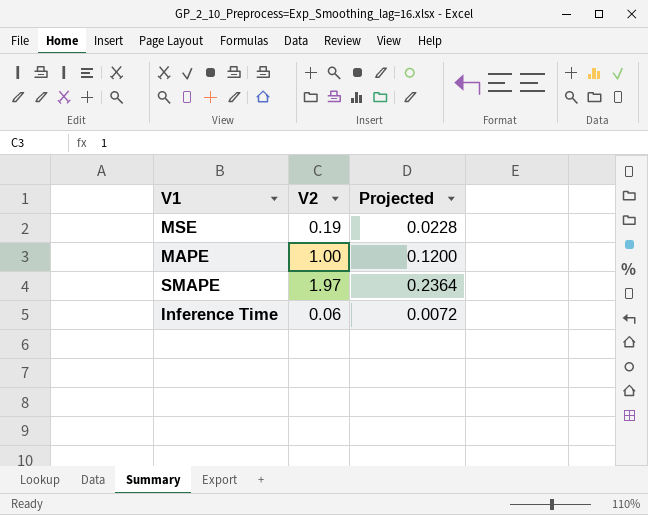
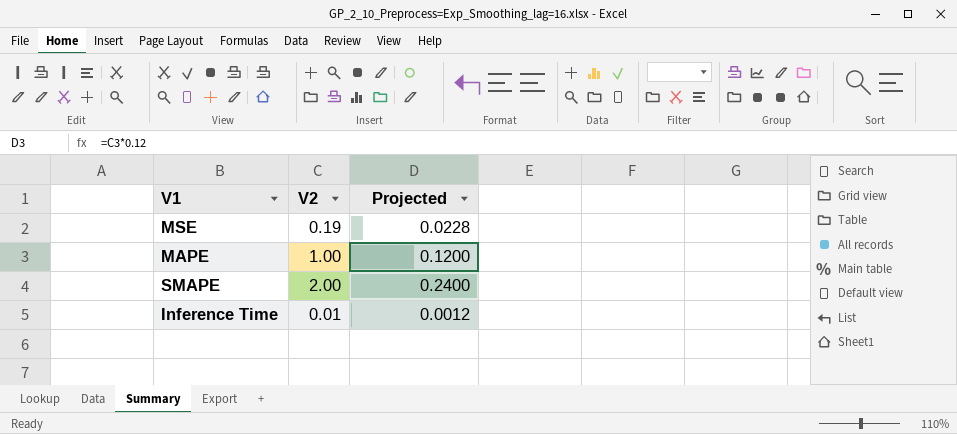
SMAPE | V2: 1.97 -> 2.00
SMAPE | Projected: 0.2364 -> 0.2400
Inference Time | V2: 0.06 -> 0.01
Inference Time | Projected: 0.0072 -> 0.0012

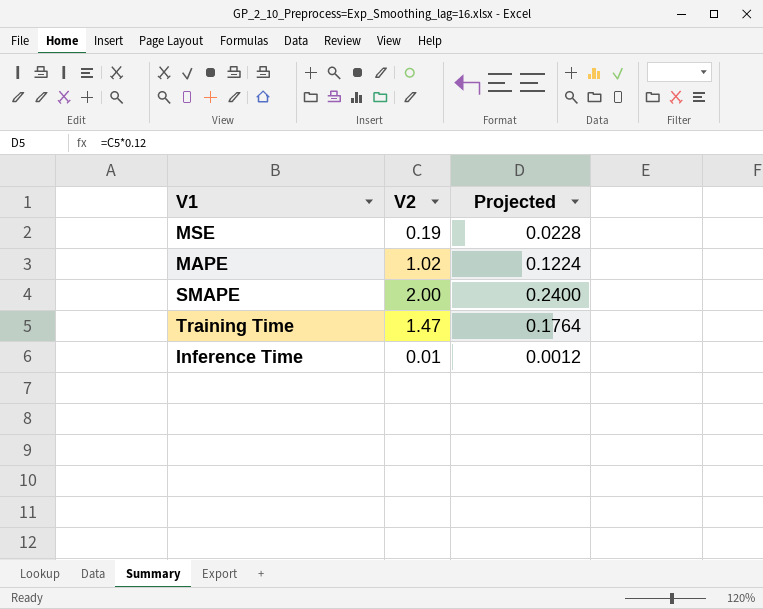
MAPE | V2: 1.00 -> 1.02
MAPE | Projected: 0.1200 -> 0.1224
row Training Time: none -> 1.47 | 0.1764

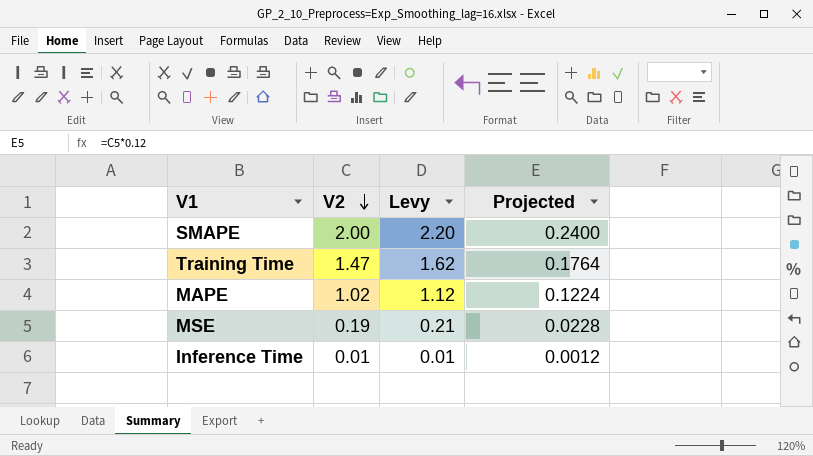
row order: none -> V2 descending
column Levy | formula: none -> [V2] * 1.1

